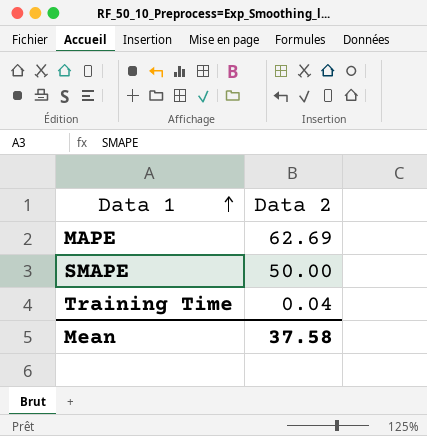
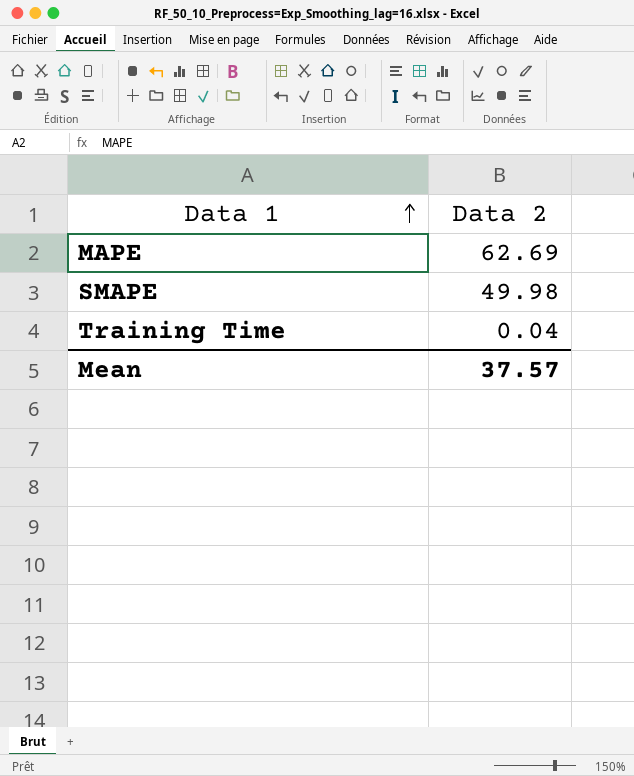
SMAPE | Data 2: 50.00 -> 49.98
Mean | Data 2: 37.58 -> 37.57

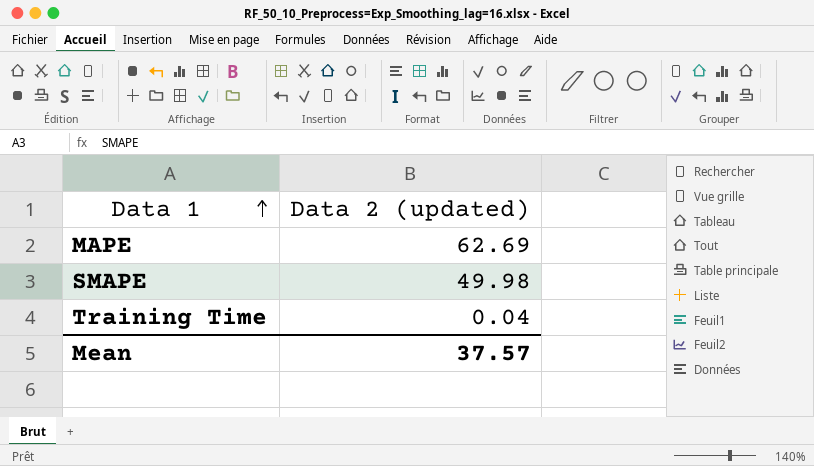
column name: Data 2 -> Data 2 (updated)

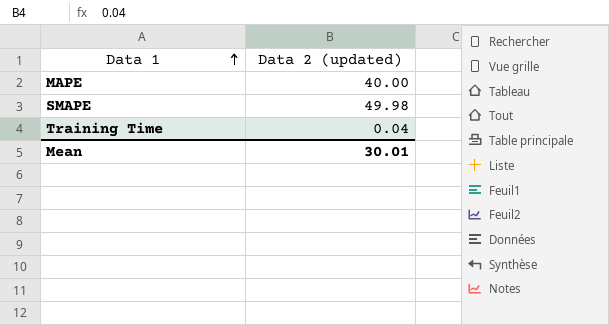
MAPE | Data 2 (updated): 62.69 -> 40.00
Mean | Data 2 (updated): 37.57 -> 30.01

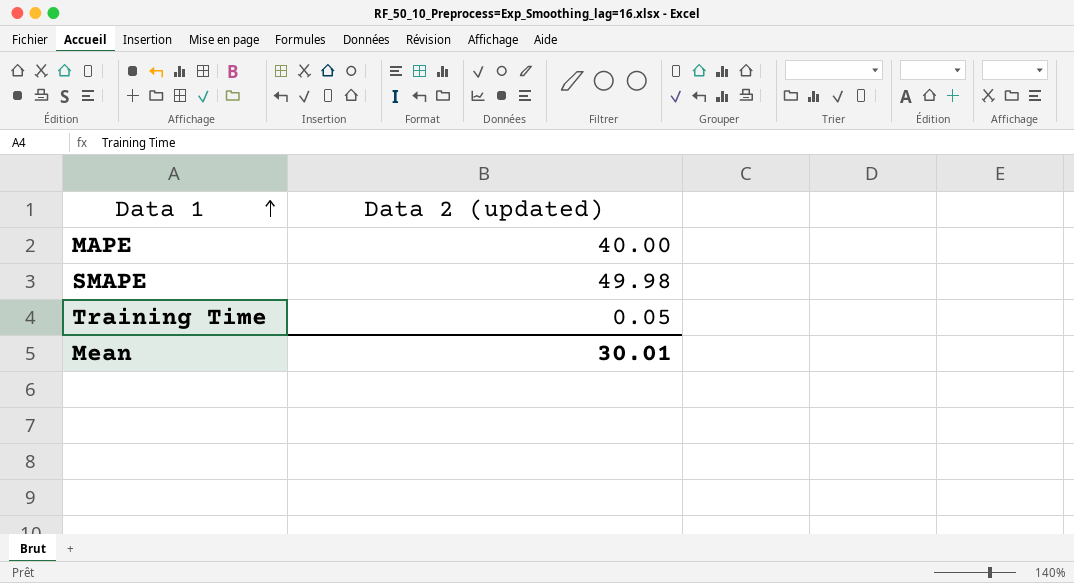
Training Time | Data 2 (updated): 0.04 -> 0.05

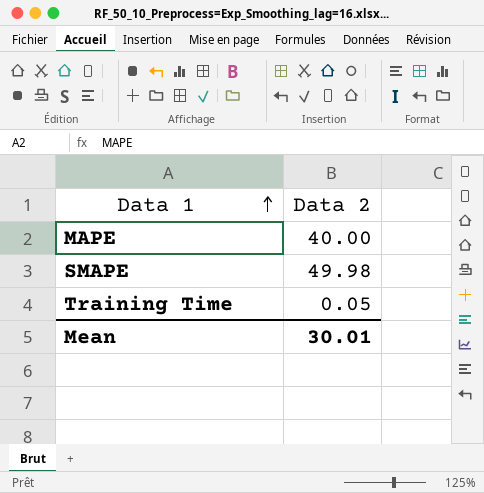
column name: Data 2 (updated) -> Data 2

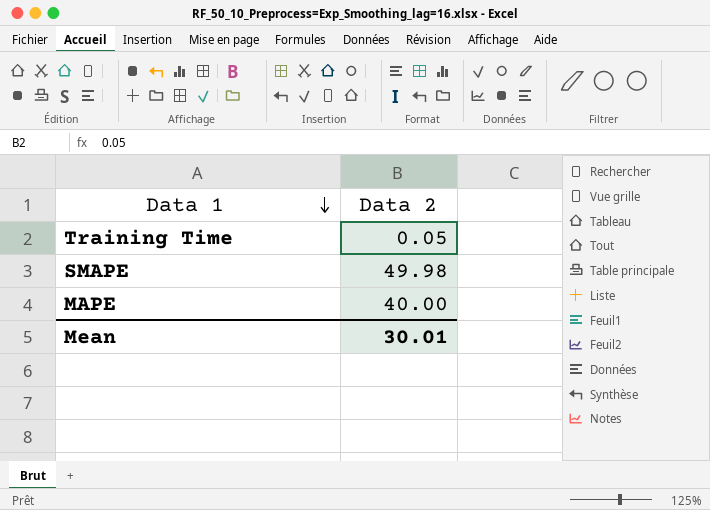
row order: Data 1 ascending -> Data 1 descending

